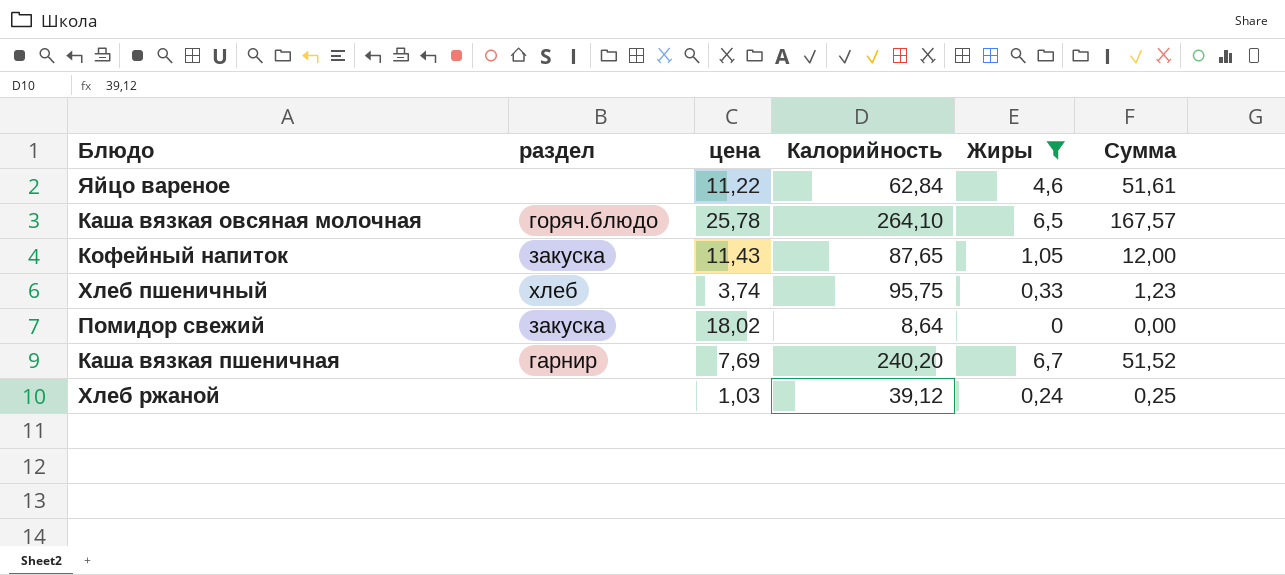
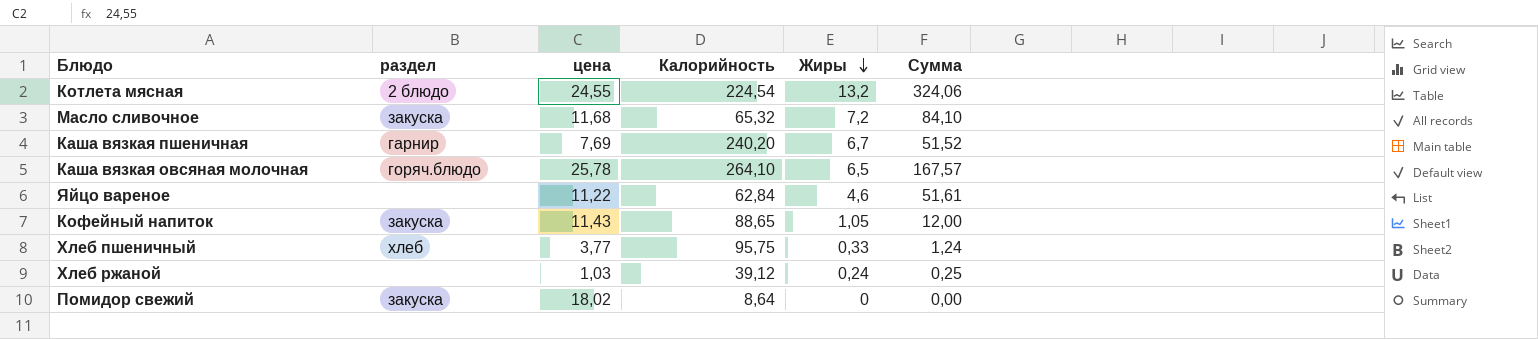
filter: Жиры <= 6,7 -> none
row order: none -> Жиры descending
Кофейный напиток | Калорийность: 87,65 -> 88,65
Хлеб пшеничный | цена: 3,74 -> 3,77
Хлеб пшеничный | Сумма: 1,23 -> 1,24

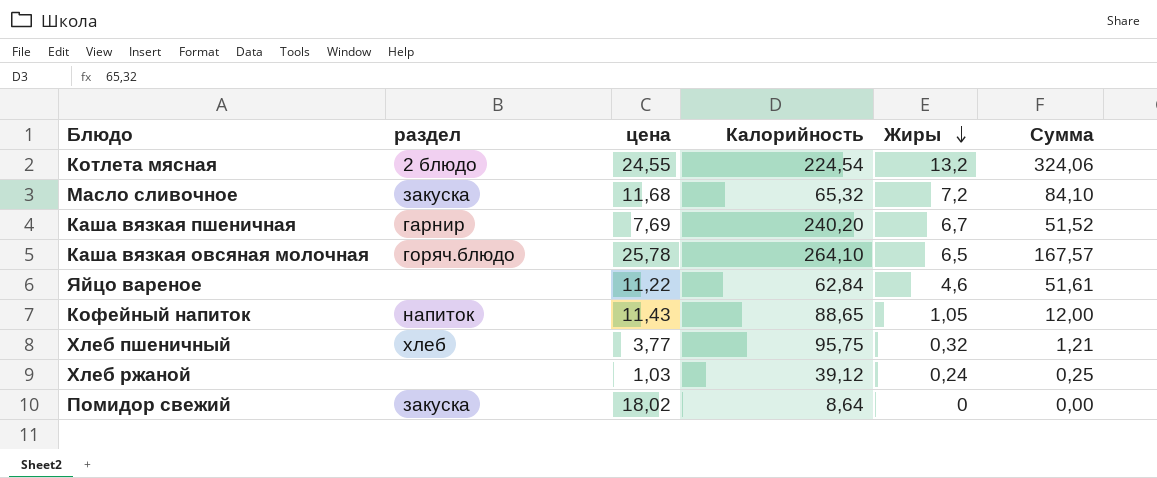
Кофейный напиток | раздел: закуска -> напиток
Хлеб пшеничный | Жиры: 0,33 -> 0,32
Хлеб пшеничный | Сумма: 1,24 -> 1,21

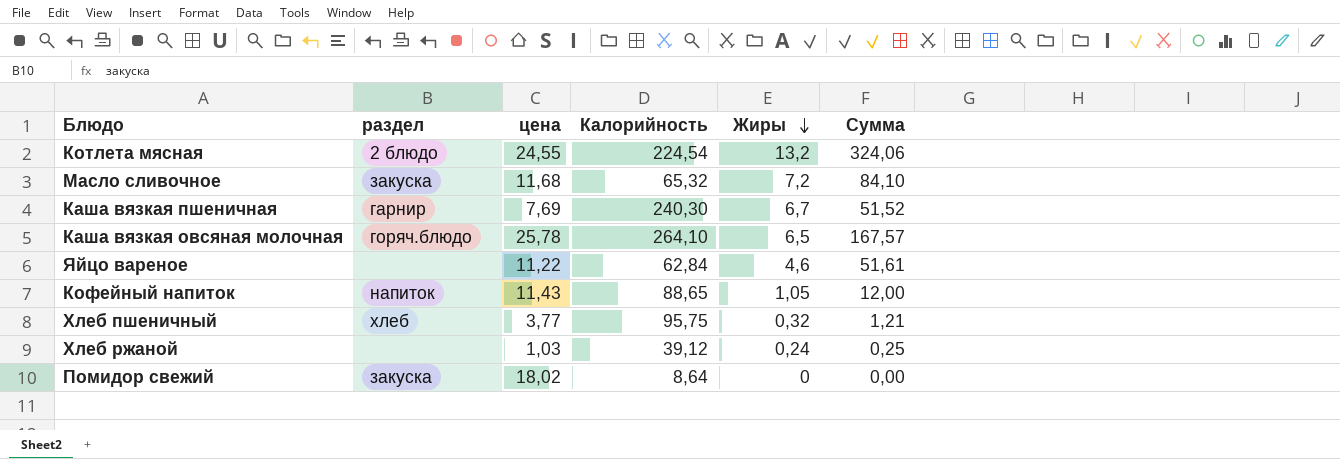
Каша вязкая пшеничная | Калорийность: 240,20 -> 240,30

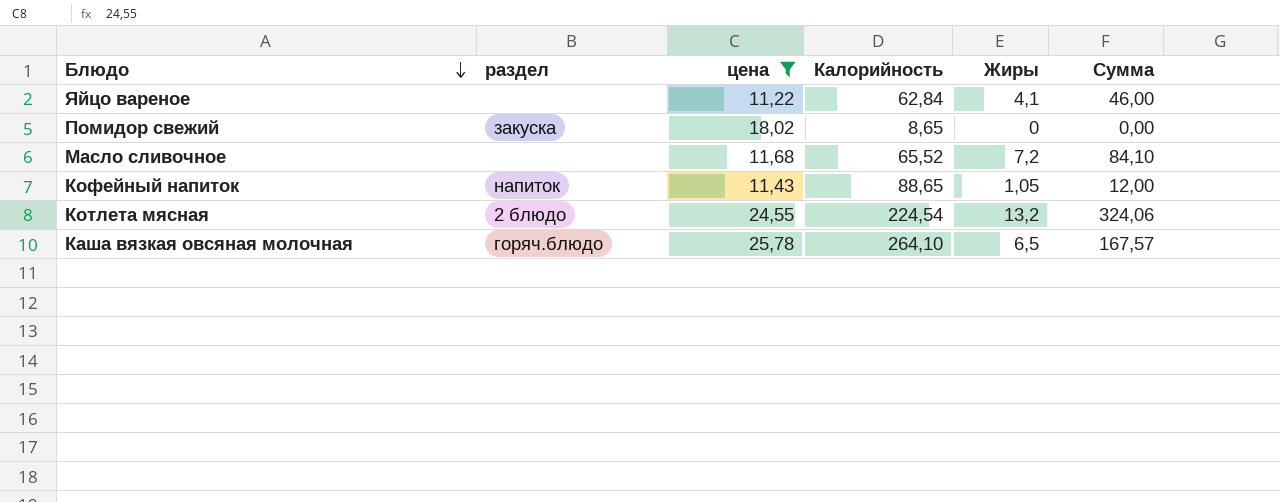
filter: none -> цена >= 11,22
row order: Жиры descending -> Блюдо descending
Яйцо вареное | Жиры: 4,6 -> 4,1
Яйцо вареное | Сумма: 51,61 -> 46,00
Помидор свежий | Калорийность: 8,64 -> 8,65
Масло сливочное | раздел: закуска -> none
Масло сливочное | Калорийность: 65,32 -> 65,52

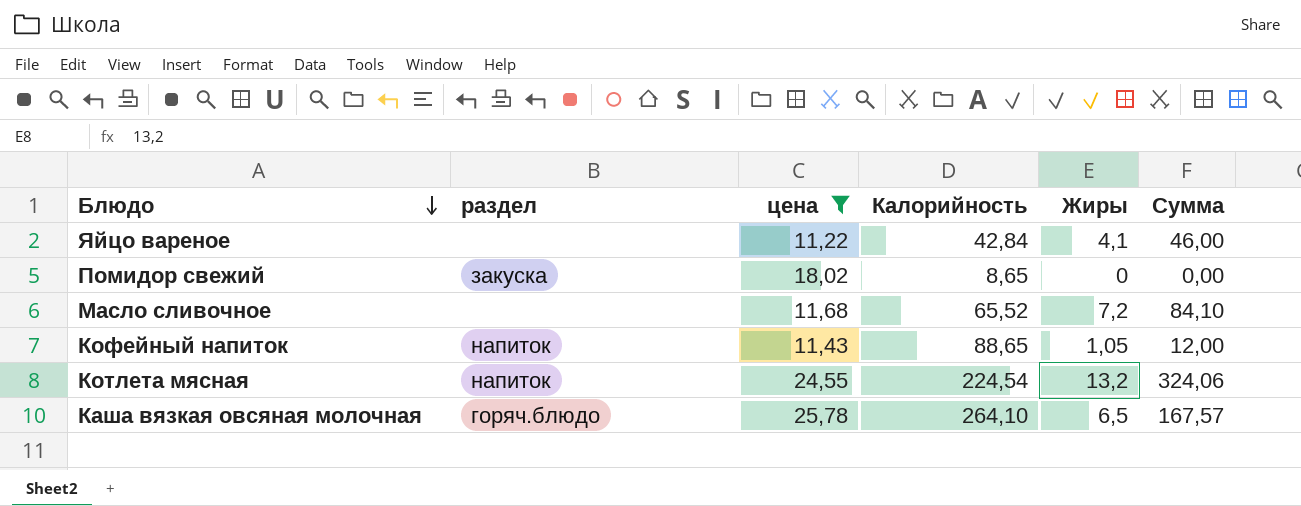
Яйцо вареное | Калорийность: 62,84 -> 42,84
Котлета мясная | раздел: 2 блюдо -> напиток

